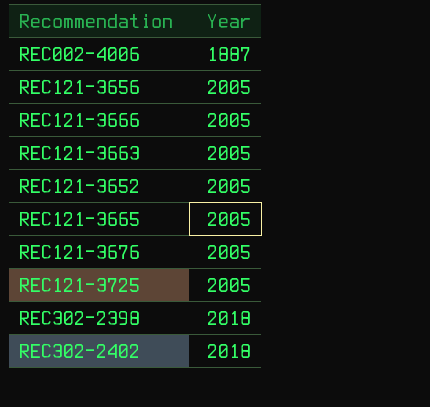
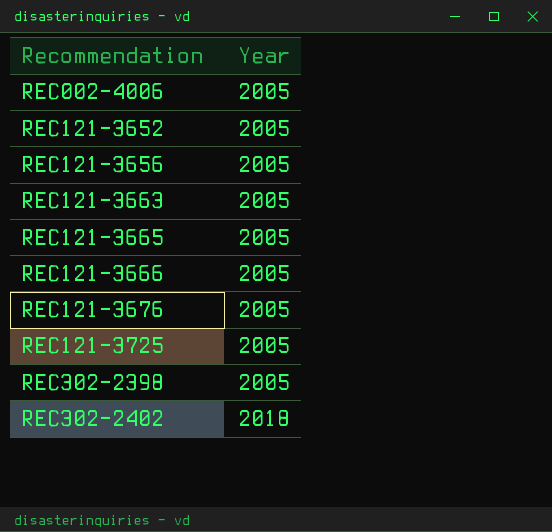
row order: Year ascending -> Recommendation ascending
REC002-4006 | Year: 1887 -> 2005
REC302-2398 | Year: 2018 -> 2005

